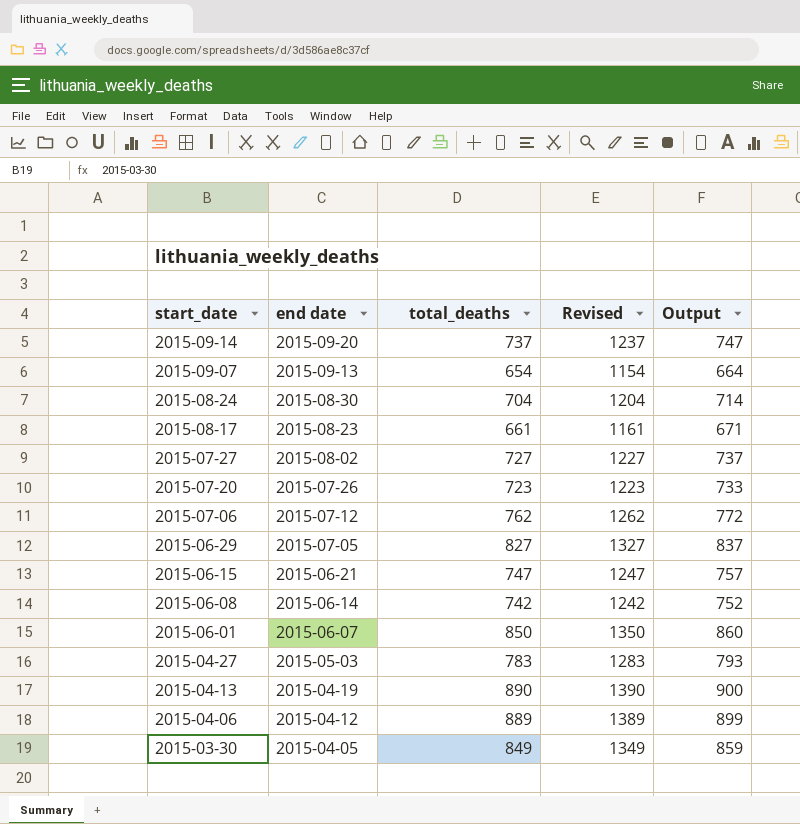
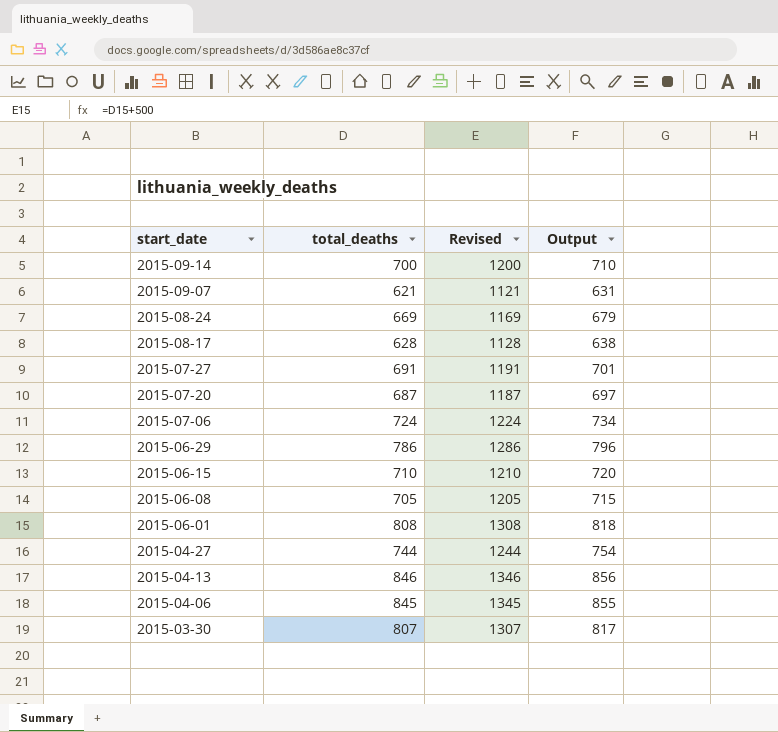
column end date | position: 2 -> none
2015-09-14 | total_deaths: 737 -> 700
2015-09-14 | Revised: 1237 -> 1200
2015-09-14 | Output: 747 -> 710
2015-09-07 | total_deaths: 654 -> 621
2015-09-07 | Revised: 1154 -> 1121
2015-09-07 | Output: 664 -> 631
2015-08-24 | total_deaths: 704 -> 669
2015-08-24 | Revised: 1204 -> 1169
2015-08-24 | Output: 714 -> 679
2015-08-17 | total_deaths: 661 -> 628
2015-08-17 | Revised: 1161 -> 1128
2015-08-17 | Output: 671 -> 638
2015-07-27 | total_deaths: 727 -> 691
2015-07-27 | Revised: 1227 -> 1191
2015-07-27 | Output: 737 -> 701
2015-07-20 | total_deaths: 723 -> 687
2015-07-20 | Revised: 1223 -> 1187
2015-07-20 | Output: 733 -> 697
2015-07-06 | total_deaths: 762 -> 724
2015-07-06 | Revised: 1262 -> 1224
2015-07-06 | Output: 772 -> 734
2015-06-29 | total_deaths: 827 -> 786
2015-06-29 | Revised: 1327 -> 1286
2015-06-29 | Output: 837 -> 796
2015-06-15 | total_deaths: 747 -> 710
2015-06-15 | Revised: 1247 -> 1210
2015-06-15 | Output: 757 -> 720
2015-06-08 | total_deaths: 742 -> 705
2015-06-08 | Revised: 1242 -> 1205
2015-06-08 | Output: 752 -> 715
2015-06-01 | total_deaths: 850 -> 808
2015-06-01 | Revised: 1350 -> 1308
2015-06-01 | Output: 860 -> 818
2015-04-27 | total_deaths: 783 -> 744
2015-04-27 | Revised: 1283 -> 1244
2015-04-27 | Output: 793 -> 754
2015-04-13 | total_deaths: 890 -> 846
2015-04-13 | Revised: 1390 -> 1346
2015-04-13 | Output: 900 -> 856
2015-04-06 | total_deaths: 889 -> 845
2015-04-06 | Revised: 1389 -> 1345
2015-04-06 | Output: 899 -> 855
2015-03-30 | total_deaths: 849 -> 807
2015-03-30 | Revised: 1349 -> 1307
2015-03-30 | Output: 859 -> 817

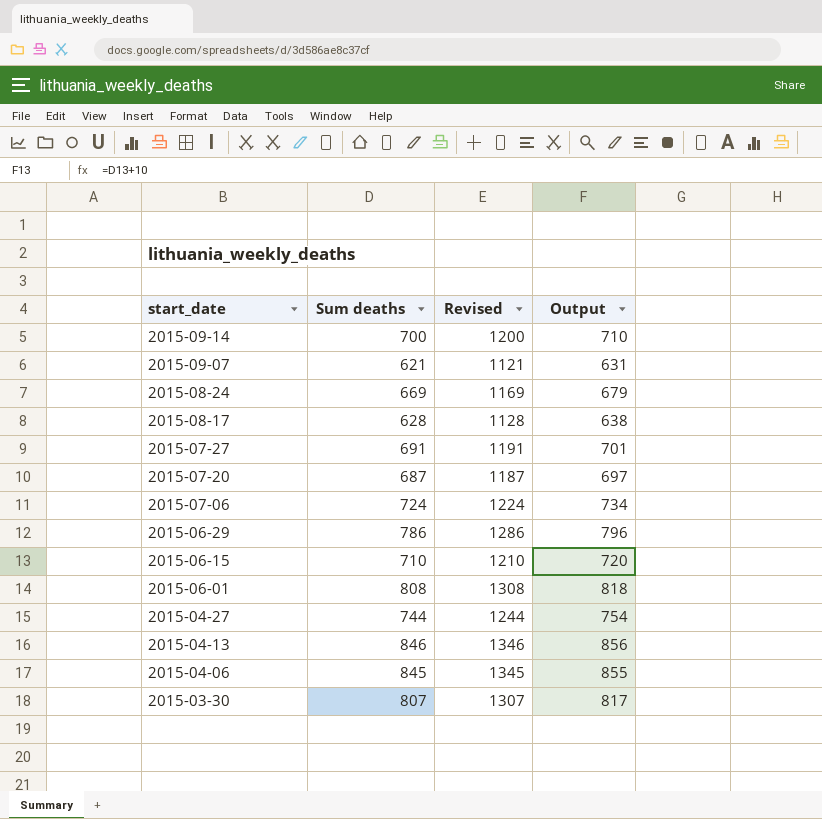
column name: total_deaths -> Sum deaths
row 2015-06-08: 705 | 1205 | 715 -> none

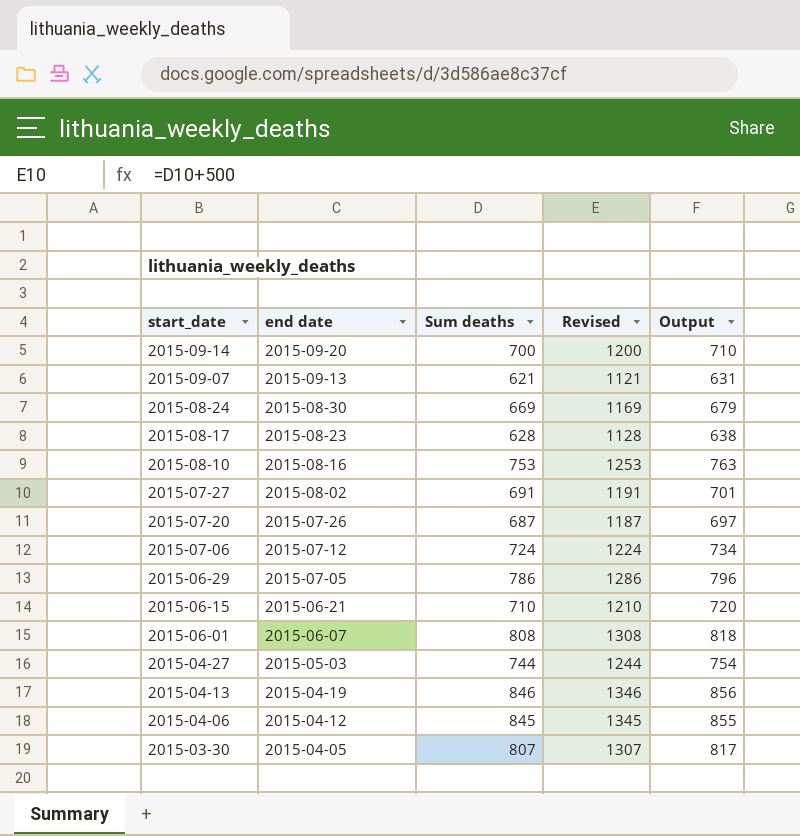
column end date | position: none -> 2
row 2015-08-10: none -> 2015-08-16 | 753 | 1253 | 763

